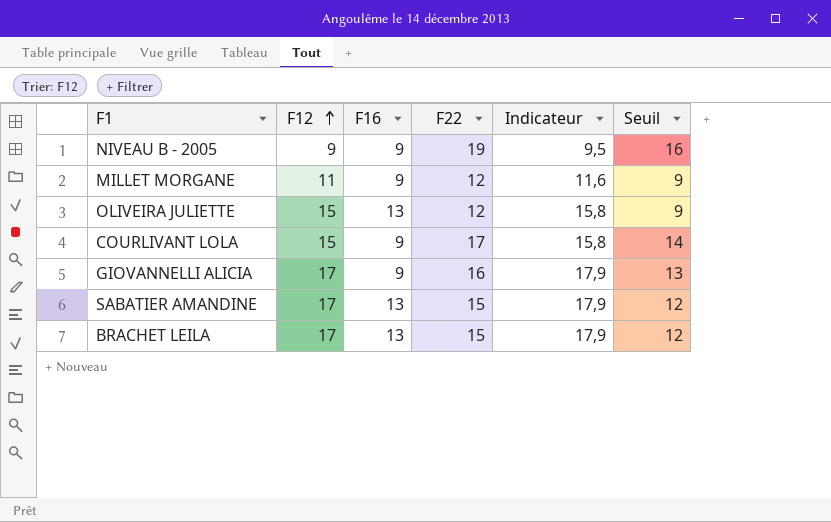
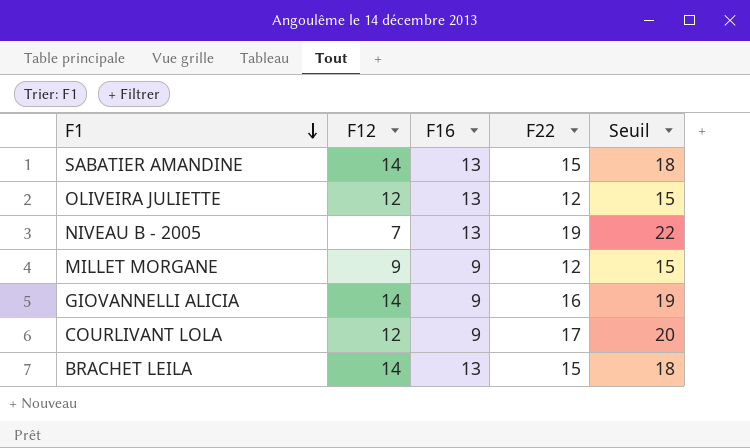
row order: F12 ascending -> F1 descending
column Indicateur | formula: [F12] * 1,05 -> none
column Seuil | formula: [F22] - 3 -> [F22] + 3
SABATIER AMANDINE | F12: 17 -> 14
OLIVEIRA JULIETTE | F12: 15 -> 12
NIVEAU B - 2005 | F12: 9 -> 7
NIVEAU B - 2005 | F16: 9 -> 13
MILLET MORGANE | F12: 11 -> 9
GIOVANNELLI ALICIA | F12: 17 -> 14
COURLIVANT LOLA | F12: 15 -> 12
BRACHET LEILA | F12: 17 -> 14

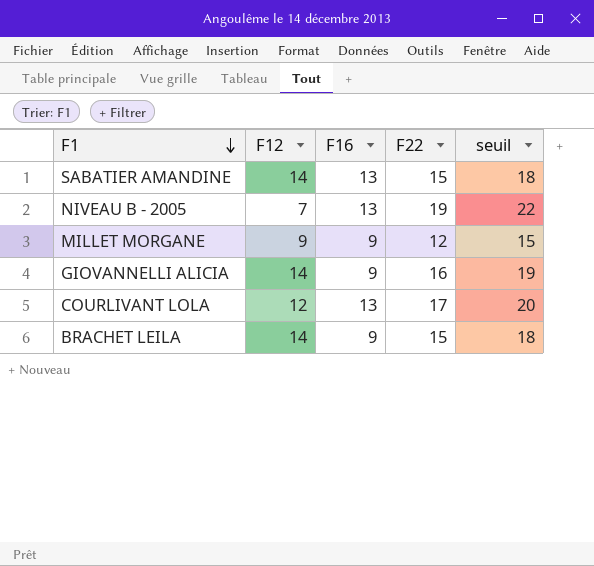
column name: Seuil -> seuil
row OLIVEIRA JULIETTE: 12 | 13 | 12 | 15 -> none
COURLIVANT LOLA | F16: 9 -> 13
BRACHET LEILA | F16: 13 -> 9

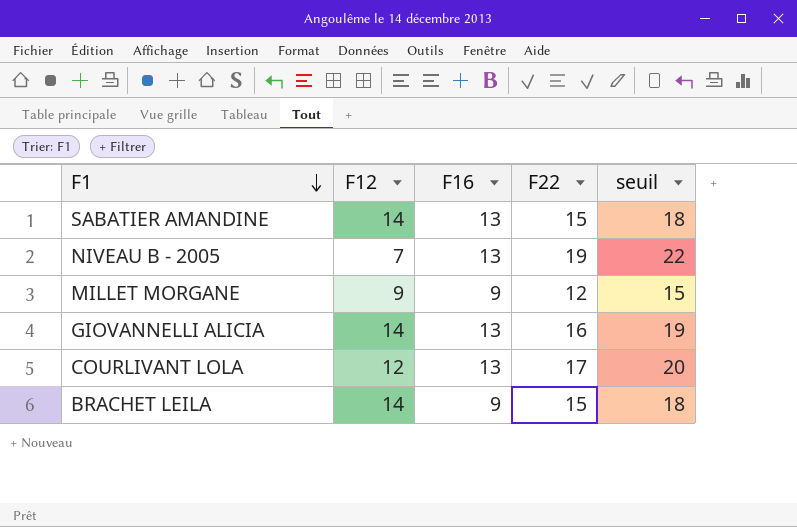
GIOVANNELLI ALICIA | F16: 9 -> 13

